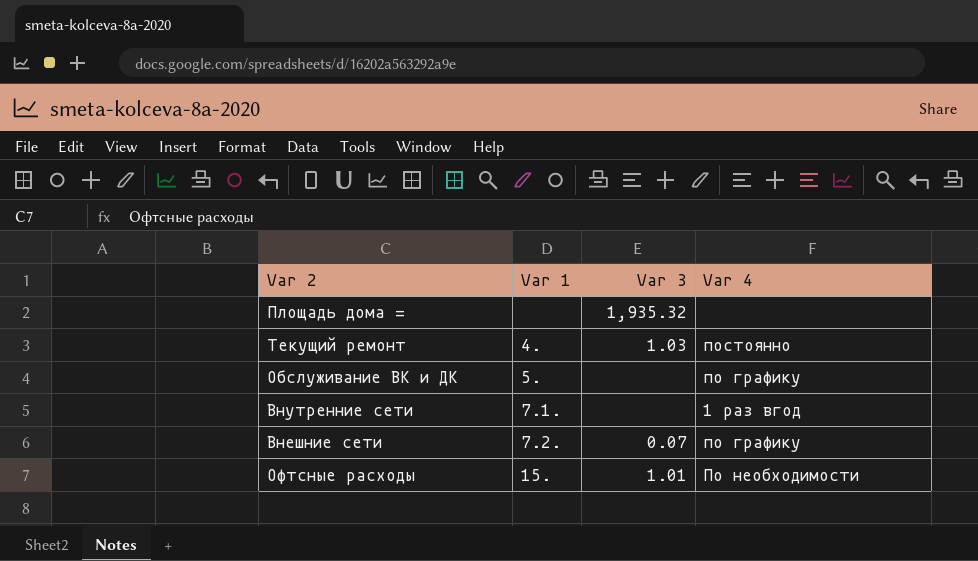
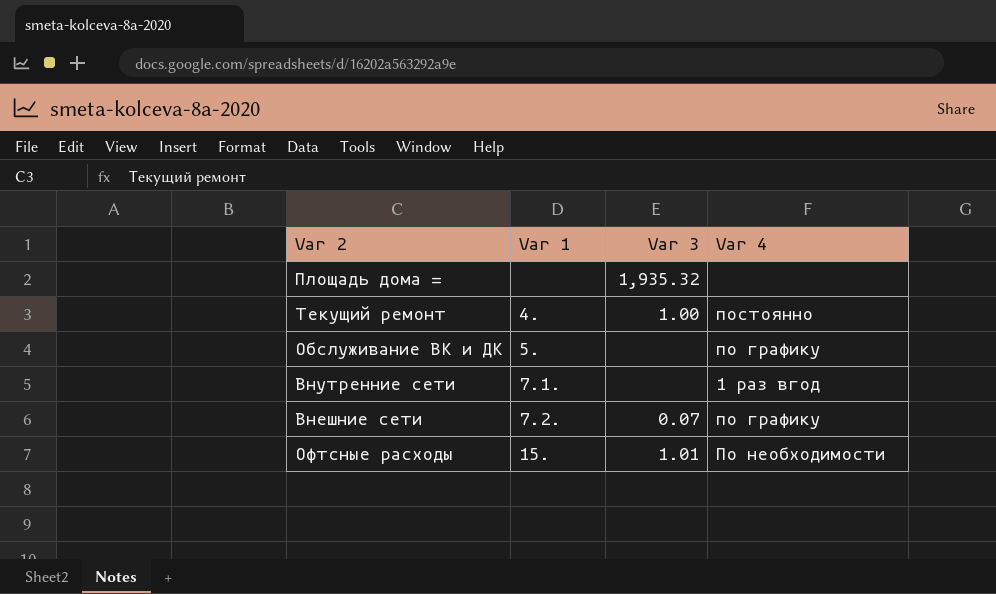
Текущий ремонт | Var 3: 1.03 -> 1.00

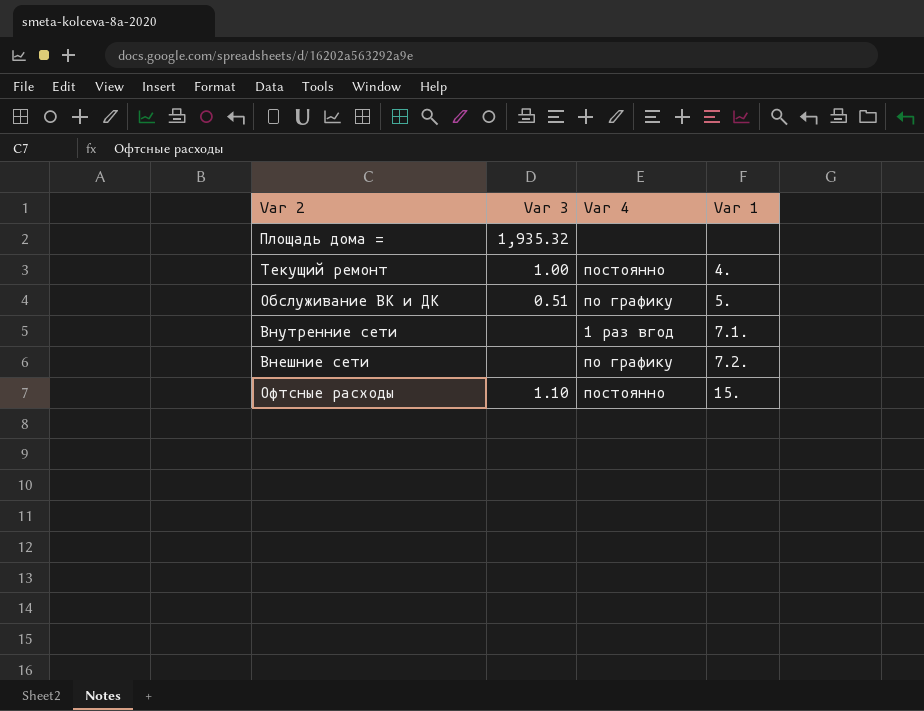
column Var 1 | position: 2 -> 4
Обслуживание ВК и ДК | Var 3: none -> 0.51
Внешние сети | Var 3: 0.07 -> none
Офтсные расходы | Var 3: 1.01 -> 1.10
Офтсные расходы | Var 4: По необходимости -> постоянно

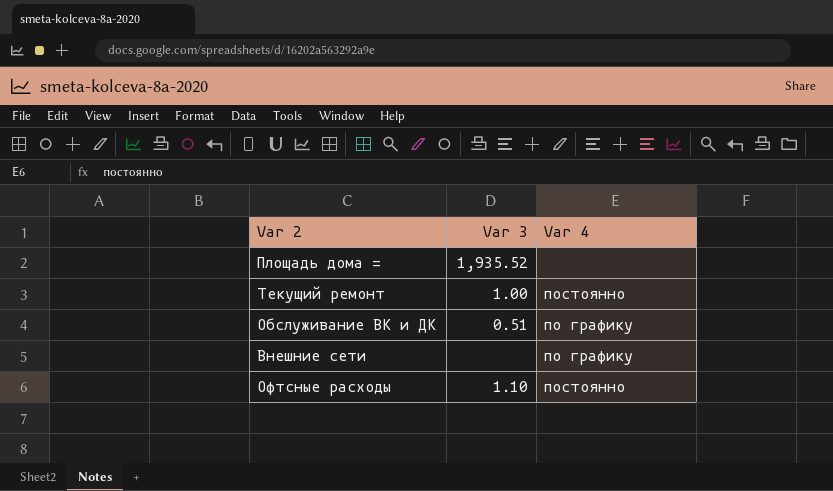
column Var 1 | position: 4 -> none
row Внутренние сети: none | 1 раз вгод | 7.1. -> none
Площадь дома = | Var 3: 1,935.32 -> 1,935.52

